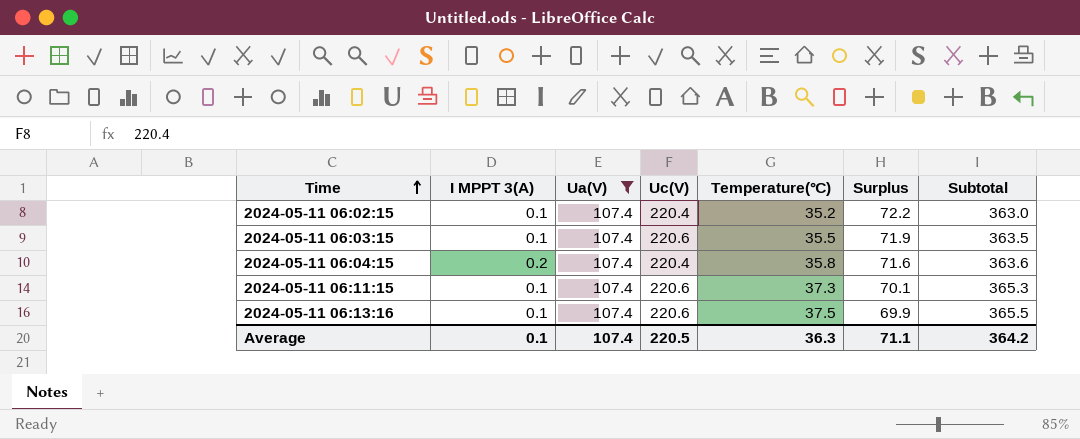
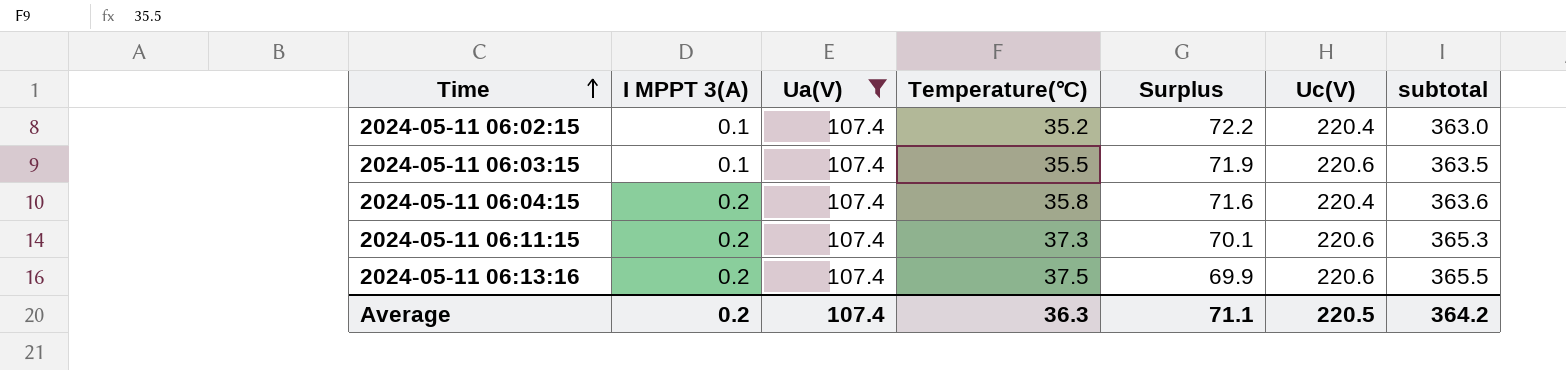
column Uc(V) | position: 4 -> 6
column name: Subtotal -> subtotal
2024-05-11 06:11:15 | I MPPT 3(A): 0.1 -> 0.2
2024-05-11 06:13:16 | I MPPT 3(A): 0.1 -> 0.2
Average | I MPPT 3(A): 0.1 -> 0.2

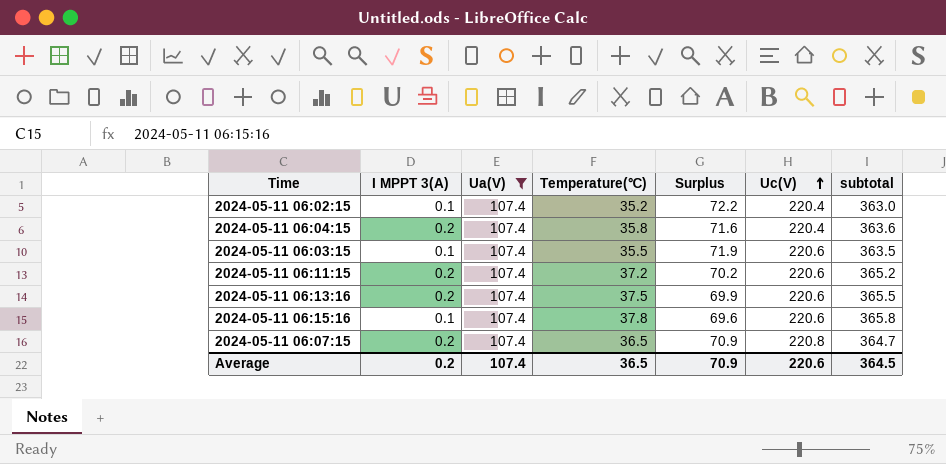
row order: Time ascending -> Uc(V) ascending
2024-05-11 06:11:15 | Temperature(℃): 37.3 -> 37.2
2024-05-11 06:11:15 | Surplus: 70.1 -> 70.2
2024-05-11 06:11:15 | subtotal: 365.3 -> 365.2
row 2024-05-11 06:15:16: none -> 0.1 | 107.4 | 37.8 | 69.6 | 220.6 | 365.8
row 2024-05-11 06:07:15: none -> 0.2 | 107.4 | 36.5 | 70.9 | 220.8 | 364.7
Average | Temperature(℃): 36.3 -> 36.5
Average | Surplus: 71.1 -> 70.9
Average | Uc(V): 220.5 -> 220.6
Average | subtotal: 364.2 -> 364.5

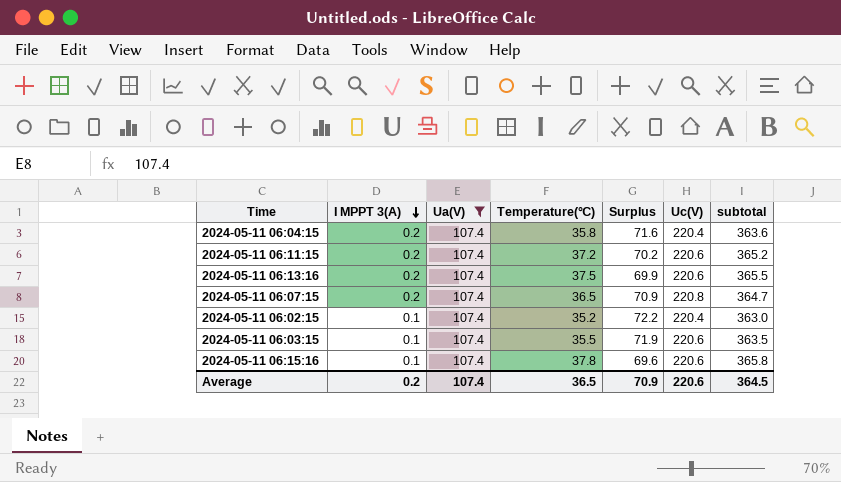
row order: Uc(V) ascending -> I MPPT 3(A) descending

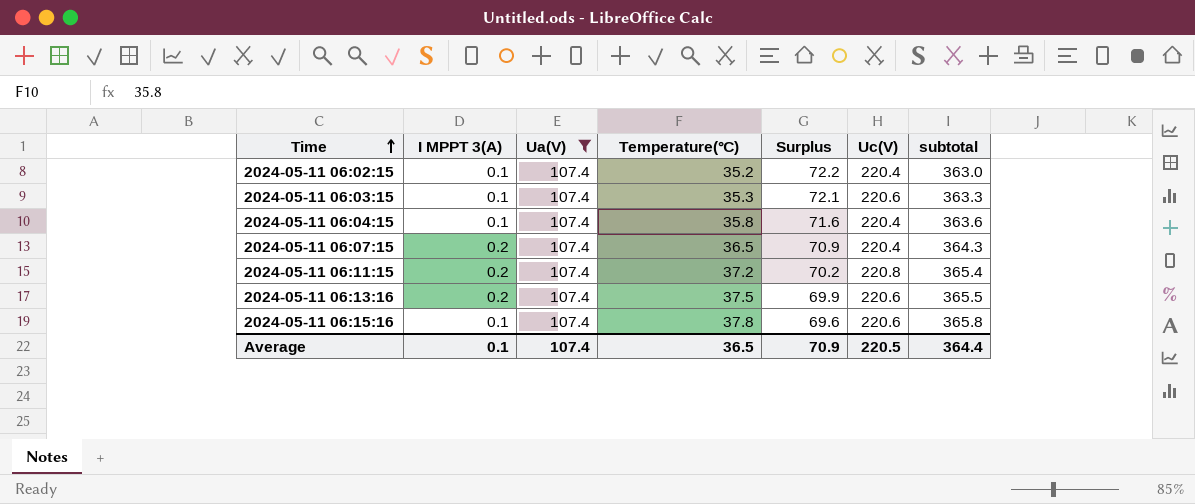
row order: I MPPT 3(A) descending -> Time ascending
2024-05-11 06:03:15 | Temperature(℃): 35.5 -> 35.3
2024-05-11 06:03:15 | Surplus: 71.9 -> 72.1
2024-05-11 06:03:15 | subtotal: 363.5 -> 363.3
2024-05-11 06:04:15 | I MPPT 3(A): 0.2 -> 0.1
2024-05-11 06:07:15 | Uc(V): 220.8 -> 220.4
2024-05-11 06:07:15 | subtotal: 364.7 -> 364.3
2024-05-11 06:11:15 | Uc(V): 220.6 -> 220.8
2024-05-11 06:11:15 | subtotal: 365.2 -> 365.4
Average | I MPPT 3(A): 0.2 -> 0.1
Average | Uc(V): 220.6 -> 220.5
Average | subtotal: 364.5 -> 364.4

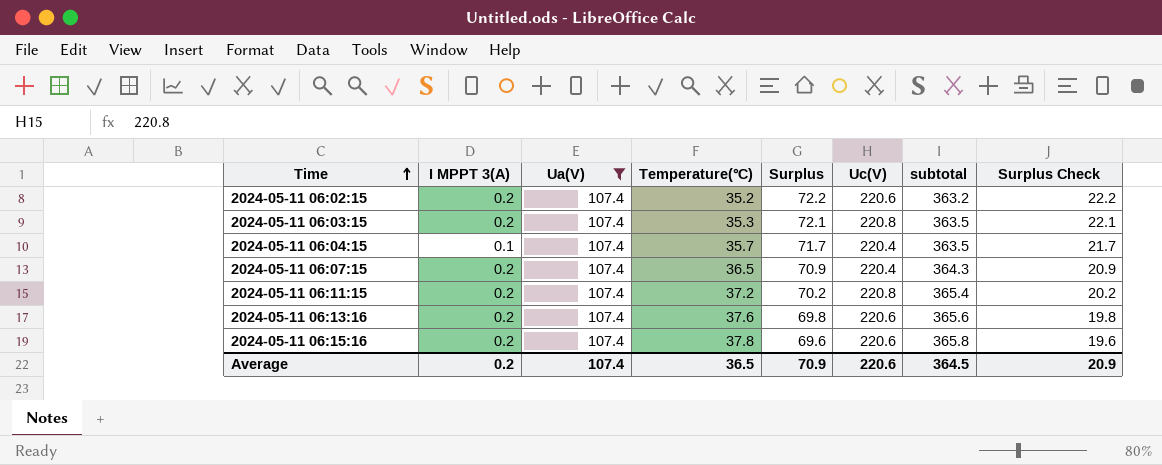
column Surplus Check | formula: none -> [Surplus] - 50
2024-05-11 06:02:15 | I MPPT 3(A): 0.1 -> 0.2
2024-05-11 06:02:15 | Uc(V): 220.4 -> 220.6
2024-05-11 06:02:15 | subtotal: 363.0 -> 363.2
2024-05-11 06:03:15 | I MPPT 3(A): 0.1 -> 0.2
2024-05-11 06:03:15 | Uc(V): 220.6 -> 220.8
2024-05-11 06:03:15 | subtotal: 363.3 -> 363.5
2024-05-11 06:04:15 | Temperature(℃): 35.8 -> 35.7
2024-05-11 06:04:15 | Surplus: 71.6 -> 71.7
2024-05-11 06:04:15 | subtotal: 363.6 -> 363.5
2024-05-11 06:13:16 | Temperature(℃): 37.5 -> 37.6
2024-05-11 06:13:16 | Surplus: 69.9 -> 69.8
2024-05-11 06:13:16 | subtotal: 365.5 -> 365.6
2024-05-11 06:15:16 | I MPPT 3(A): 0.1 -> 0.2
Average | I MPPT 3(A): 0.1 -> 0.2
Average | Uc(V): 220.5 -> 220.6
Average | subtotal: 364.4 -> 364.5

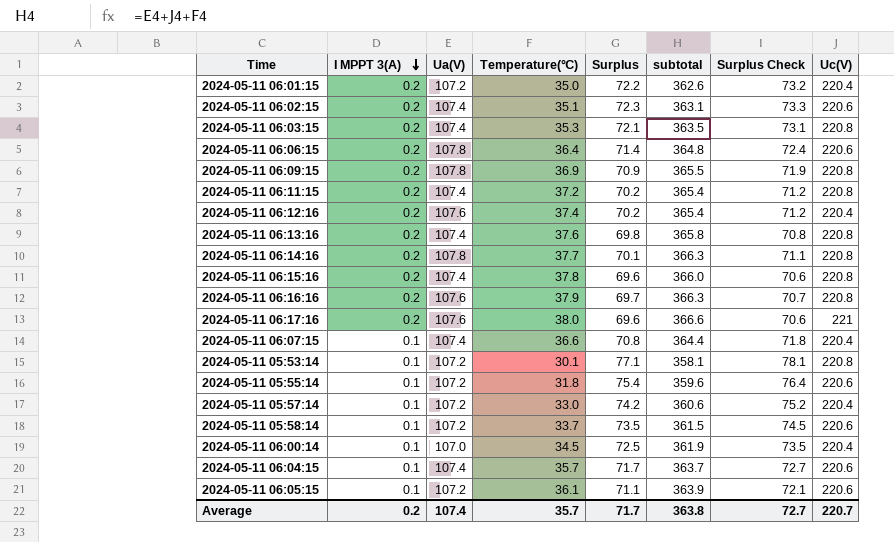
filter: Ua(V) = 107.4 -> none
row order: Time ascending -> I MPPT 3(A) descending
column Surplus Check | formula: [Surplus] - 50 -> [Surplus] + 1
column Uc(V) | position: 6 -> 8
2024-05-11 06:02:15 | Temperature(℃): 35.2 -> 35.1
2024-05-11 06:02:15 | Surplus: 72.2 -> 72.3
2024-05-11 06:02:15 | subtotal: 363.2 -> 363.1
2024-05-11 06:13:16 | subtotal: 365.6 -> 365.8
2024-05-11 06:13:16 | Uc(V): 220.6 -> 220.8
2024-05-11 06:15:16 | subtotal: 365.8 -> 366.0
2024-05-11 06:15:16 | Uc(V): 220.6 -> 220.8
2024-05-11 06:07:15 | I MPPT 3(A): 0.2 -> 0.1
2024-05-11 06:07:15 | Temperature(℃): 36.5 -> 36.6
2024-05-11 06:07:15 | Surplus: 70.9 -> 70.8
2024-05-11 06:07:15 | subtotal: 364.3 -> 364.4
2024-05-11 06:04:15 | subtotal: 363.5 -> 363.7
2024-05-11 06:04:15 | Uc(V): 220.4 -> 220.6
Average | Temperature(℃): 36.5 -> 35.7
Average | Surplus: 70.9 -> 71.7
Average | subtotal: 364.5 -> 363.8
Average | Surplus Check: 20.9 -> 72.7
Average | Uc(V): 220.6 -> 220.7

